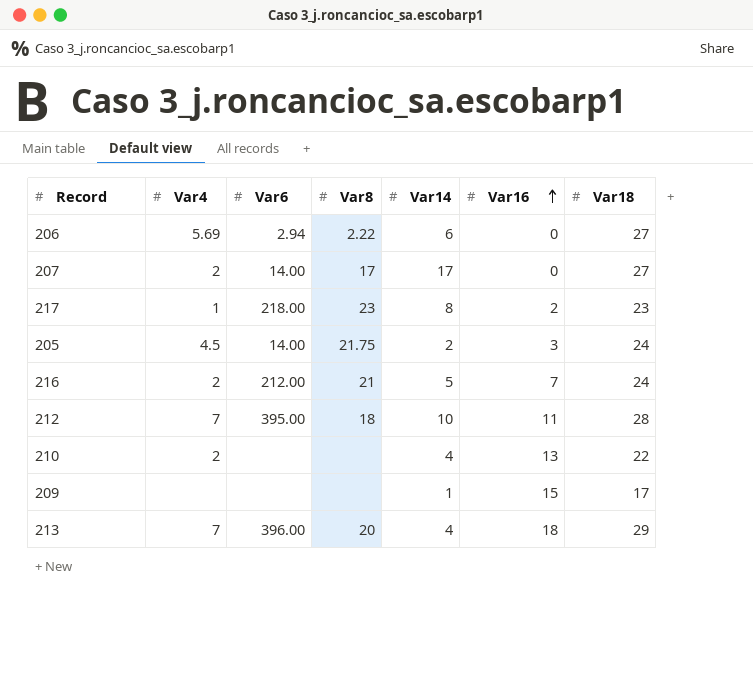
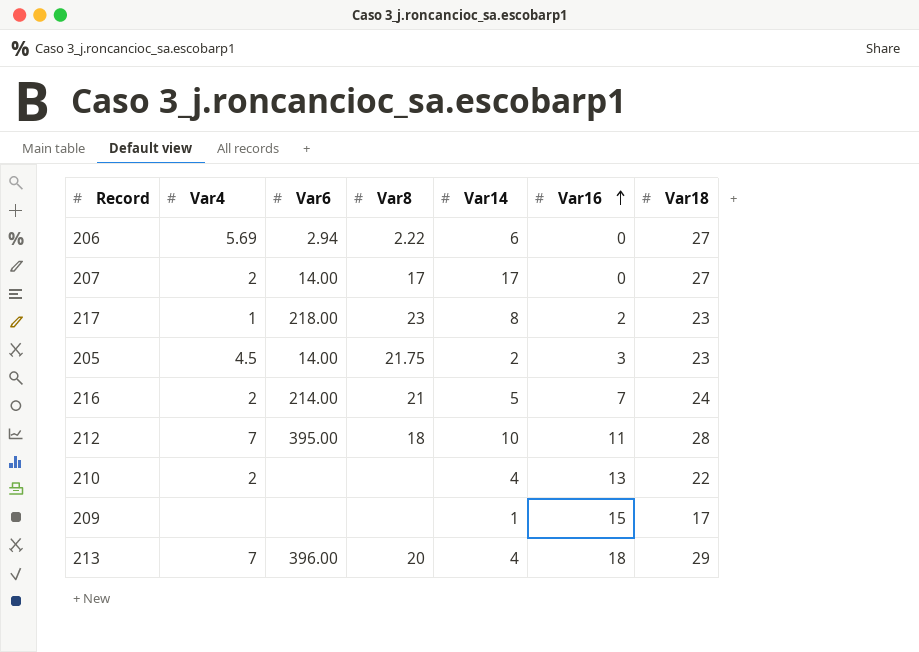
205 | Var18: 24 -> 23
216 | Var6: 212.00 -> 214.00

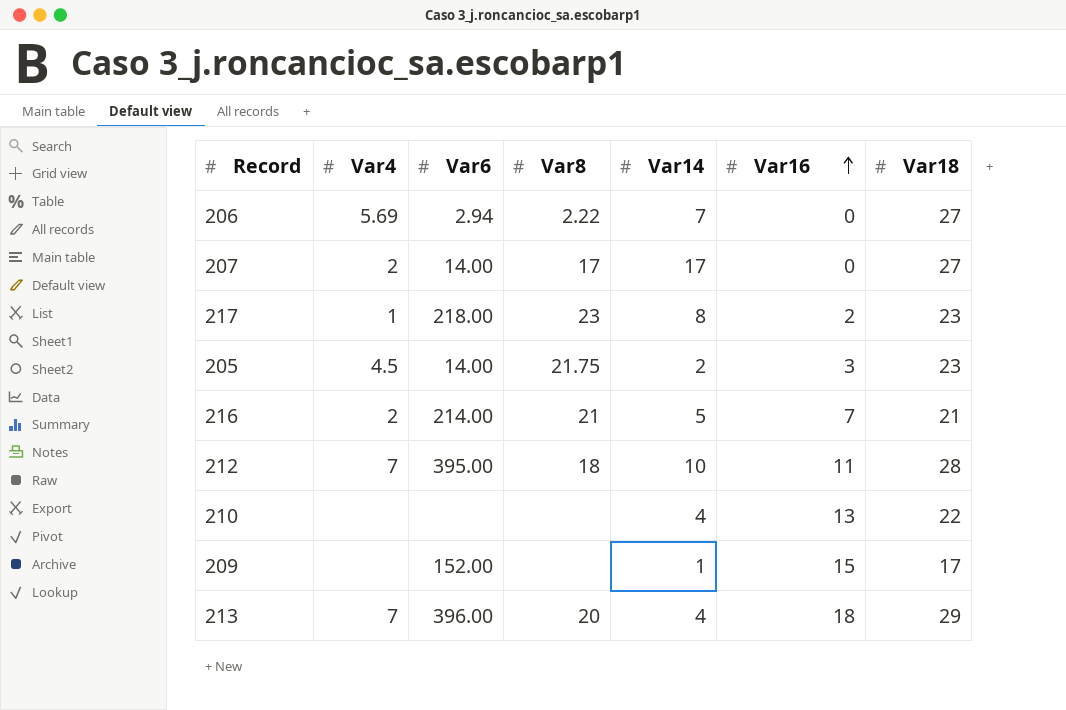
206 | Var14: 6 -> 7
216 | Var18: 24 -> 21
210 | Var4: 2 -> none
209 | Var6: none -> 152.00

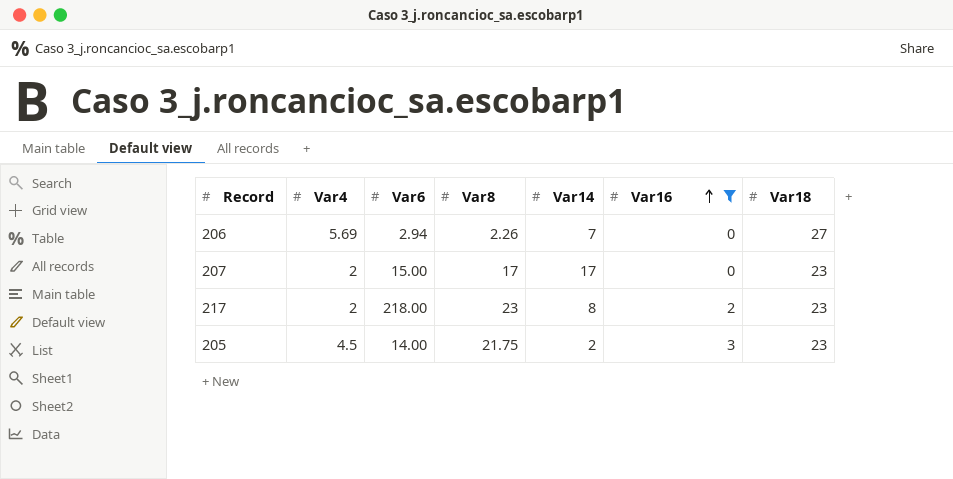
filter: none -> Var16 <= 3
206 | Var8: 2.22 -> 2.26
207 | Var6: 14.00 -> 15.00
207 | Var18: 27 -> 23
217 | Var4: 1 -> 2

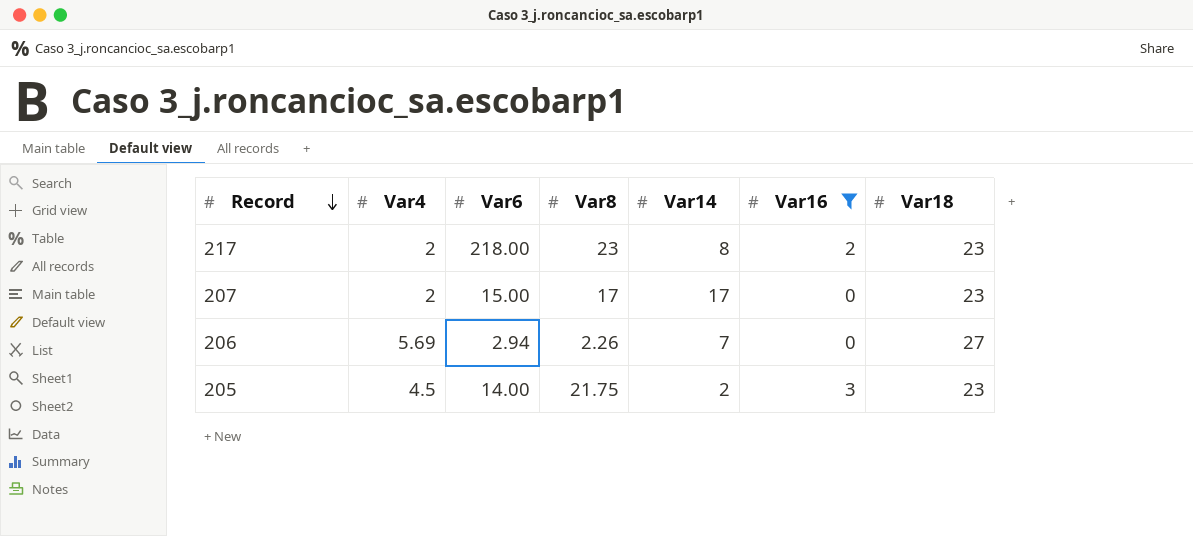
row order: Var16 ascending -> Record descending

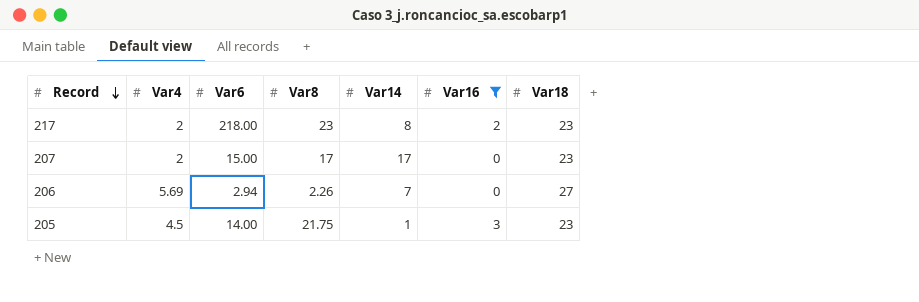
205 | Var14: 2 -> 1

